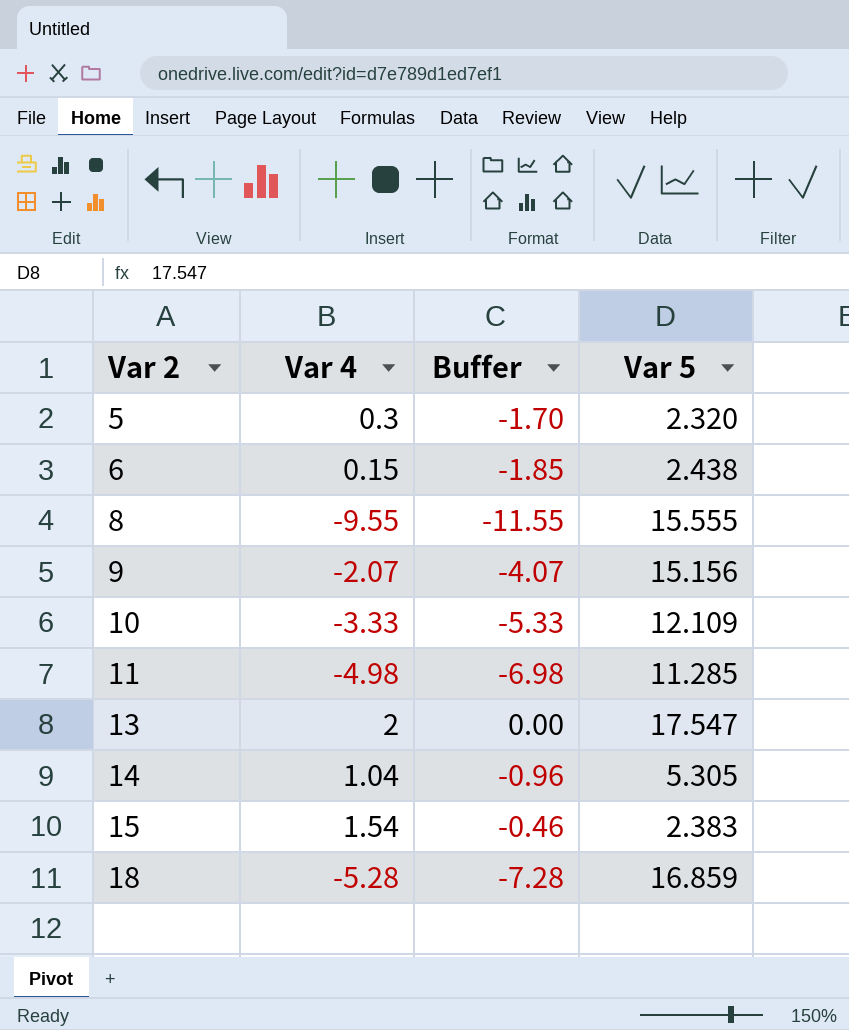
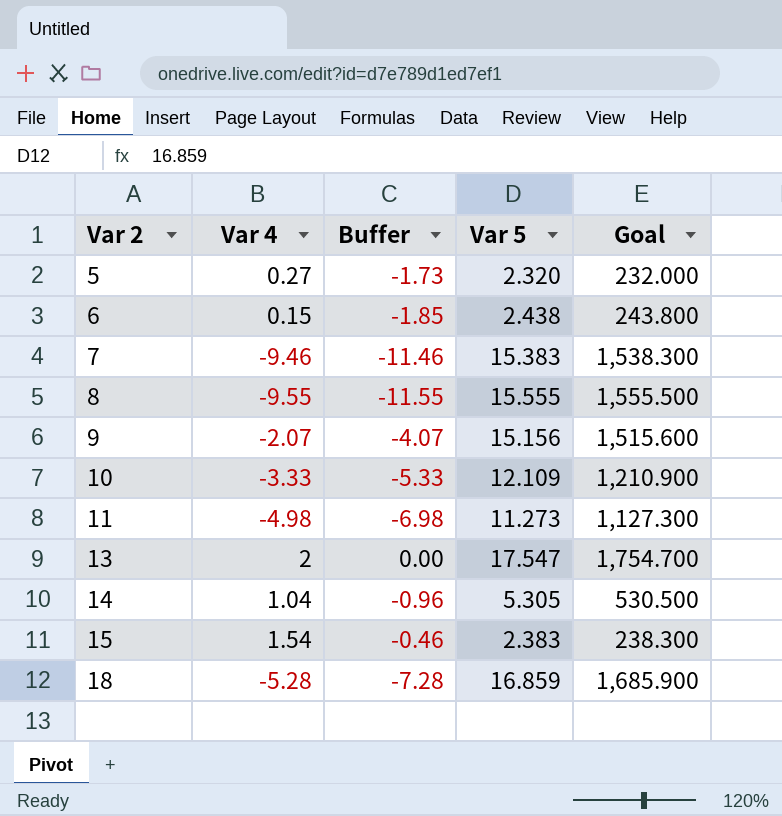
column Goal | formula: none -> [Var 5] * 100
5 | Var 4: 0.3 -> 0.27
5 | Buffer: -1.70 -> -1.73
row 7: none -> -9.46 | -11.46 | 15.383 | 1,538.300
11 | Var 5: 11.285 -> 11.273

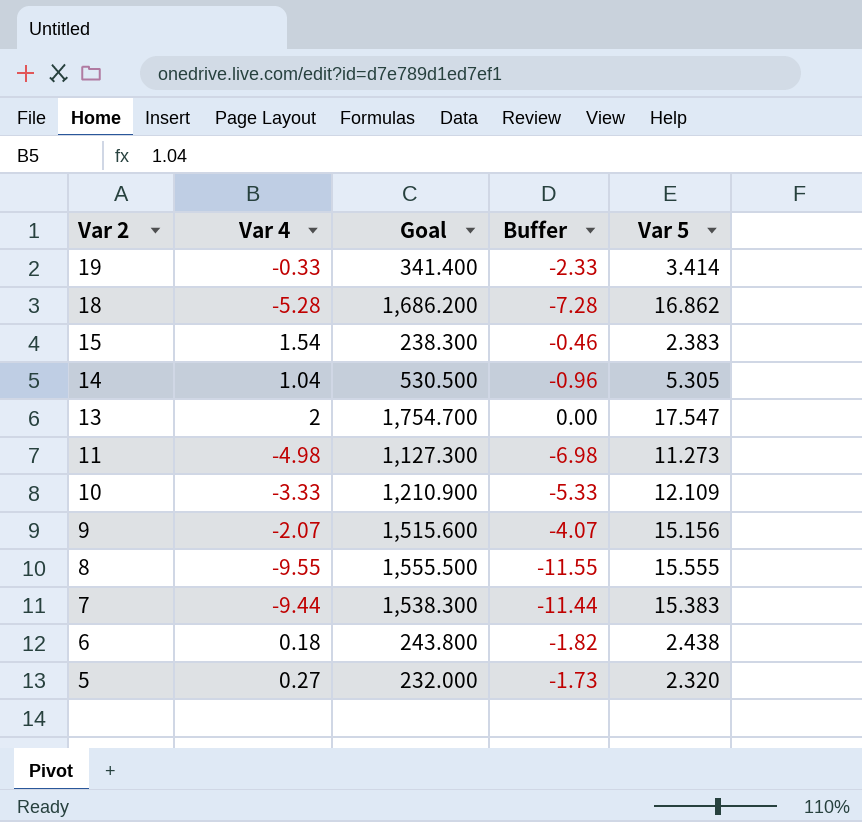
row order: Var 2 ascending -> Var 2 descending
column Goal | position: 5 -> 3
row 19: none -> -0.33 | 341.400 | -2.33 | 3.414
18 | Goal: 1,685.900 -> 1,686.200
18 | Var 5: 16.859 -> 16.862
7 | Var 4: -9.46 -> -9.44
7 | Buffer: -11.46 -> -11.44
6 | Var 4: 0.15 -> 0.18
6 | Buffer: -1.85 -> -1.82

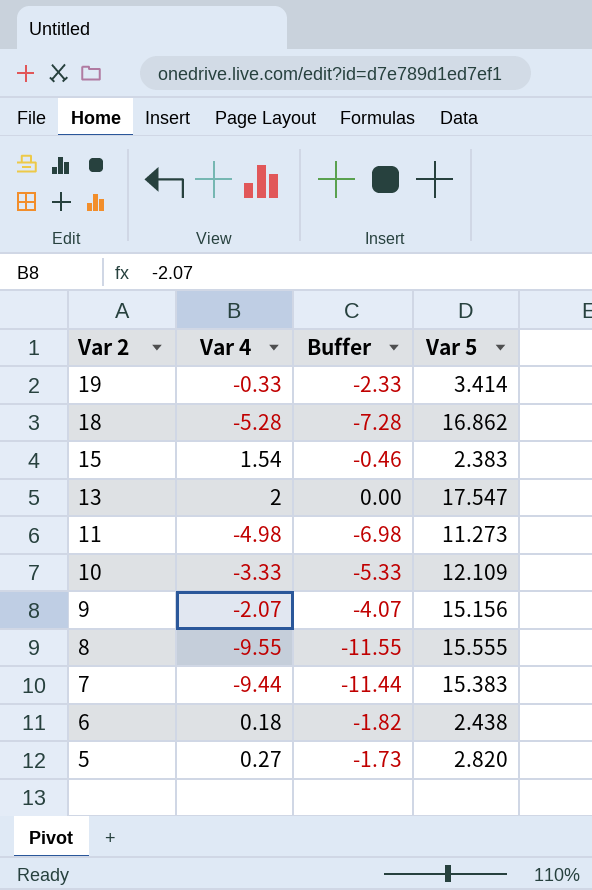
column Goal | formula: [Var 5] * 100 -> none
row 14: 1.04 | 530.500 | -0.96 | 5.305 -> none
5 | Var 5: 2.320 -> 2.820

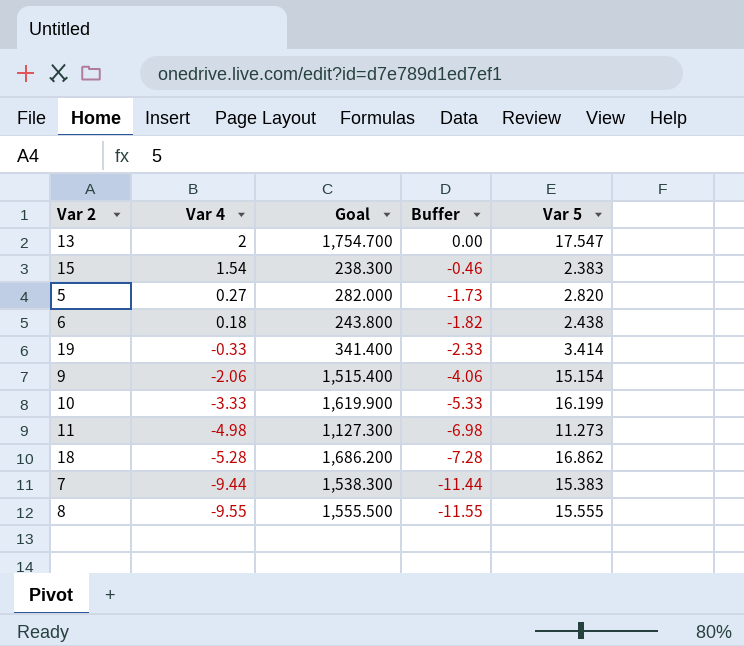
row order: Var 2 descending -> Var 4 descending
column Goal | formula: none -> [Var 5] * 100
9 | Var 4: -2.07 -> -2.06
9 | Buffer: -4.07 -> -4.06
9 | Var 5: 15.156 -> 15.154
10 | Var 5: 12.109 -> 16.199

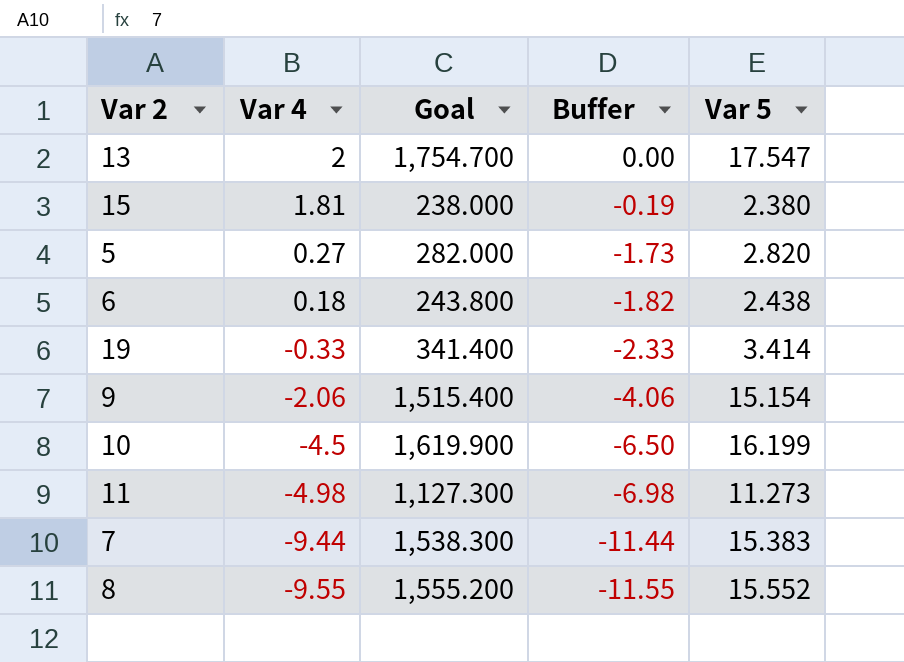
row 18: -5.28 | 1,686.200 | -7.28 | 16.862 -> none
15 | Var 4: 1.54 -> 1.81
15 | Goal: 238.300 -> 238.000
15 | Buffer: -0.46 -> -0.19
15 | Var 5: 2.383 -> 2.380
10 | Var 4: -3.33 -> -4.5
10 | Buffer: -5.33 -> -6.50
8 | Goal: 1,555.500 -> 1,555.200
8 | Var 5: 15.555 -> 15.552

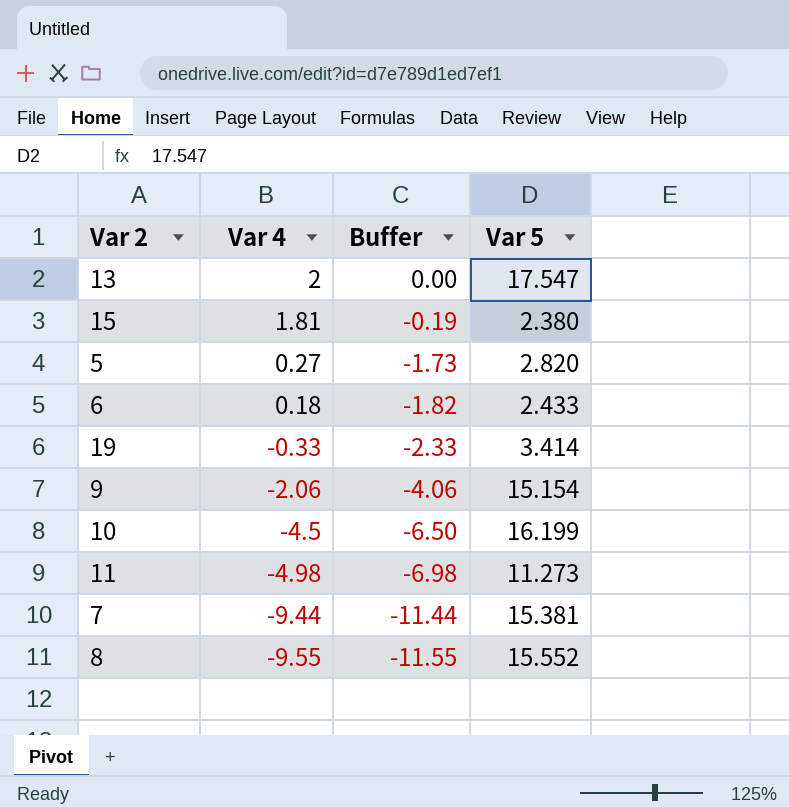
column Goal | formula: [Var 5] * 100 -> none
6 | Var 5: 2.438 -> 2.433
7 | Var 5: 15.383 -> 15.381

